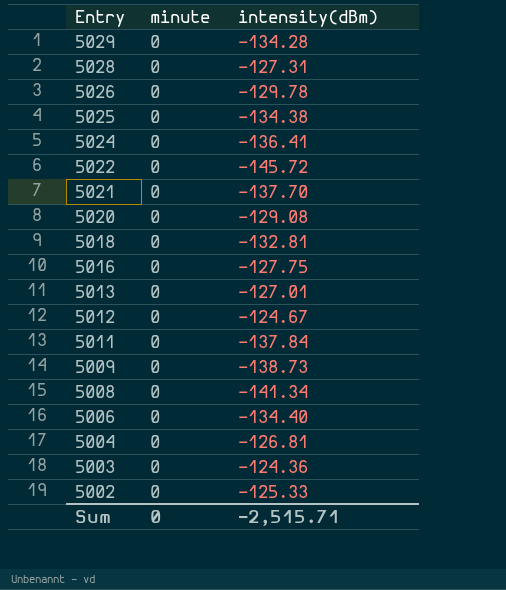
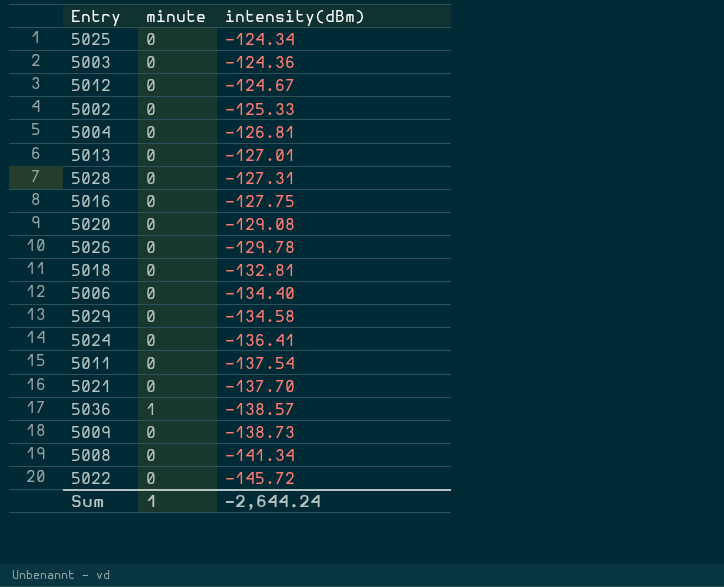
row order: Entry descending -> intensity(dBm) descending
5025 | intensity(dBm): -134.38 -> -124.34
5029 | intensity(dBm): -134.28 -> -134.58
5011 | intensity(dBm): -137.84 -> -137.54
row 5036: none -> 1 | -138.57
Sum | minute: 0 -> 1
Sum | intensity(dBm): -2,515.71 -> -2,644.24

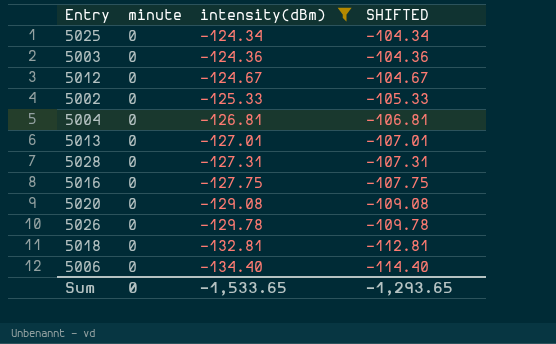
filter: none -> intensity(dBm) >= -134.40
column SHIFTED | formula: none -> [intensity(dBm)] + 20
Sum | minute: 1 -> 0
Sum | intensity(dBm): -2,644.24 -> -1,533.65

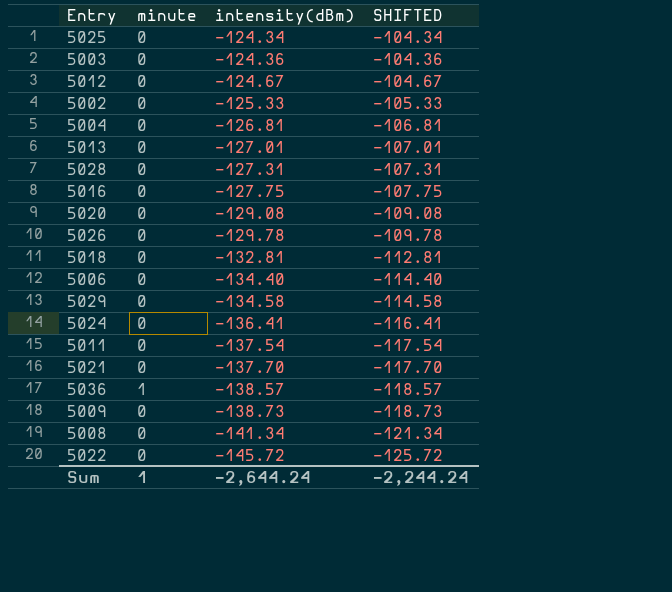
filter: intensity(dBm) >= -134.40 -> none
Sum | minute: 0 -> 1
Sum | intensity(dBm): -1,533.65 -> -2,644.24
Sum | SHIFTED: -1,293.65 -> -2,244.24

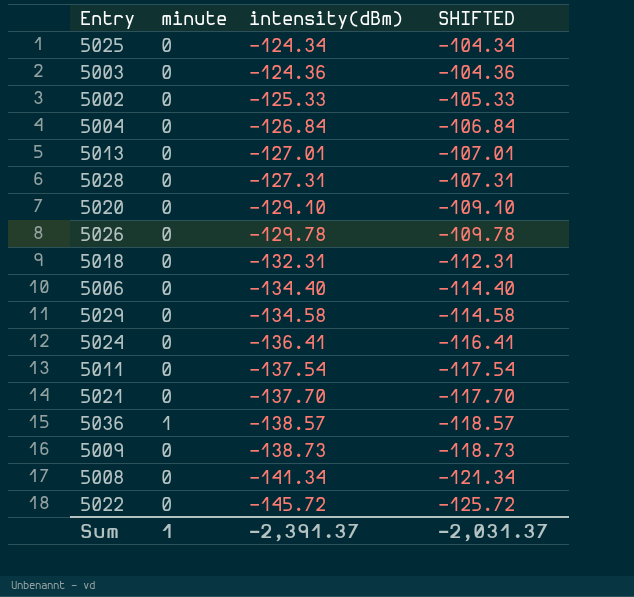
row 5012: 0 | -124.67 | -104.67 -> none
row 5016: 0 | -127.75 | -107.75 -> none
5004 | intensity(dBm): -126.81 -> -126.84
5004 | SHIFTED: -106.81 -> -106.84
5020 | intensity(dBm): -129.08 -> -129.10
5020 | SHIFTED: -109.08 -> -109.10
5018 | intensity(dBm): -132.81 -> -132.31
5018 | SHIFTED: -112.81 -> -112.31
Sum | intensity(dBm): -2,644.24 -> -2,391.37
Sum | SHIFTED: -2,244.24 -> -2,031.37

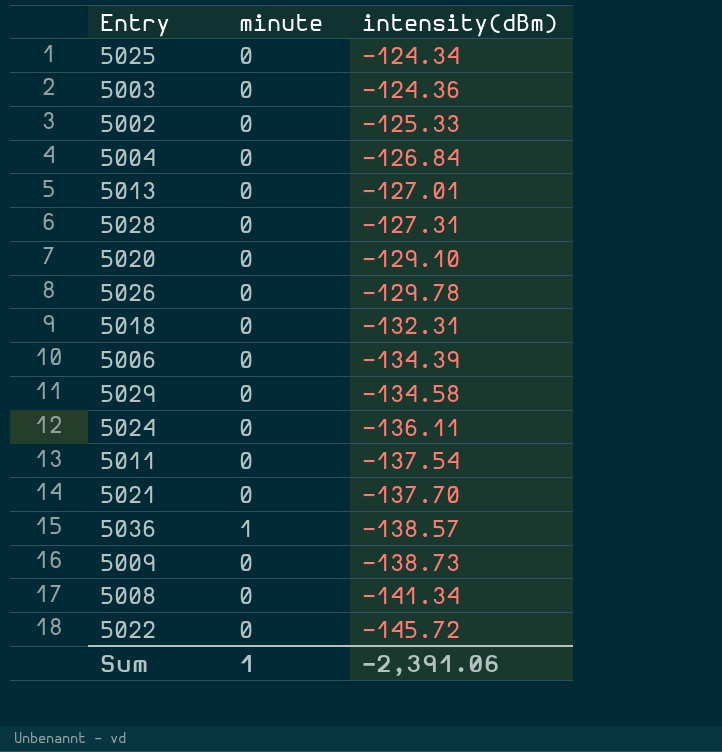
column SHIFTED | formula: [intensity(dBm)] + 20 -> none
5006 | intensity(dBm): -134.40 -> -134.39
5024 | intensity(dBm): -136.41 -> -136.11
Sum | intensity(dBm): -2,391.37 -> -2,391.06

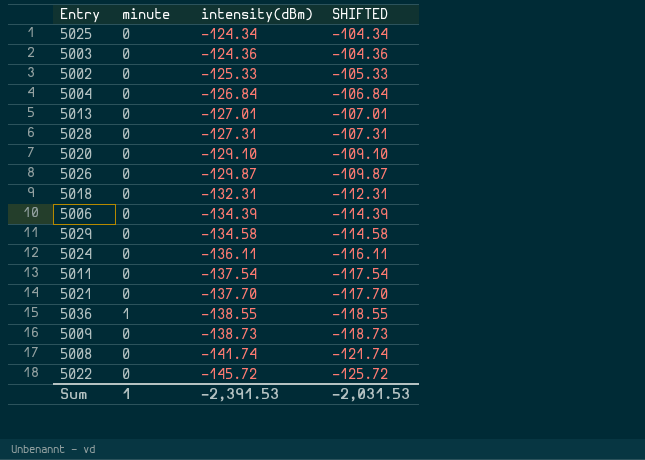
column SHIFTED | formula: none -> [intensity(dBm)] + 20
5026 | intensity(dBm): -129.78 -> -129.87
5036 | intensity(dBm): -138.57 -> -138.55
5008 | intensity(dBm): -141.34 -> -141.74
Sum | intensity(dBm): -2,391.06 -> -2,391.53

